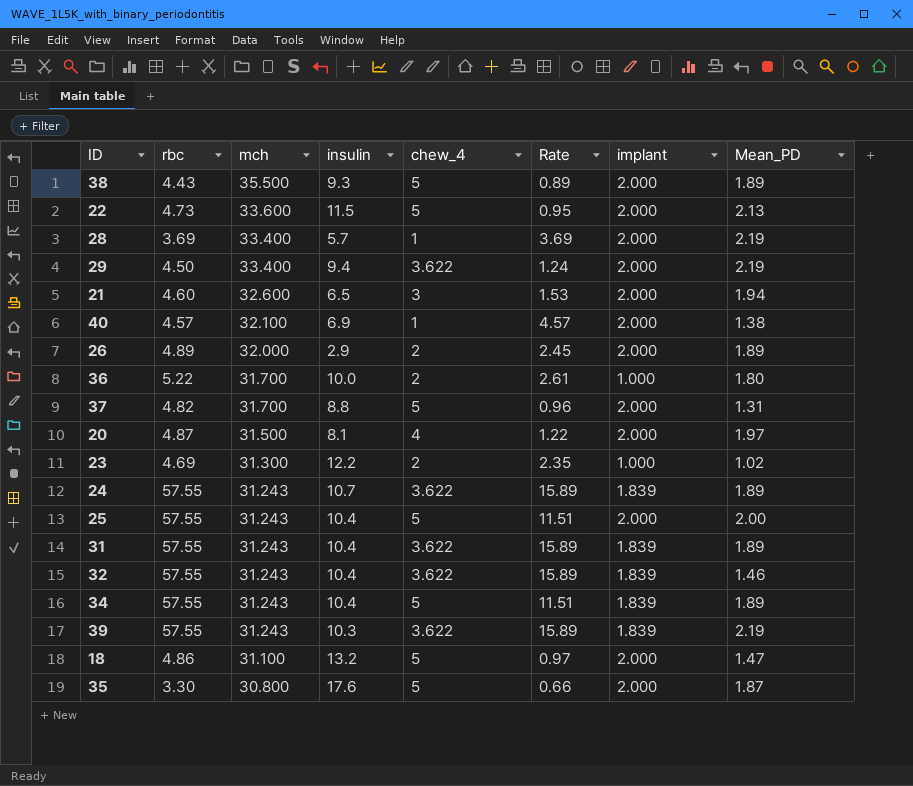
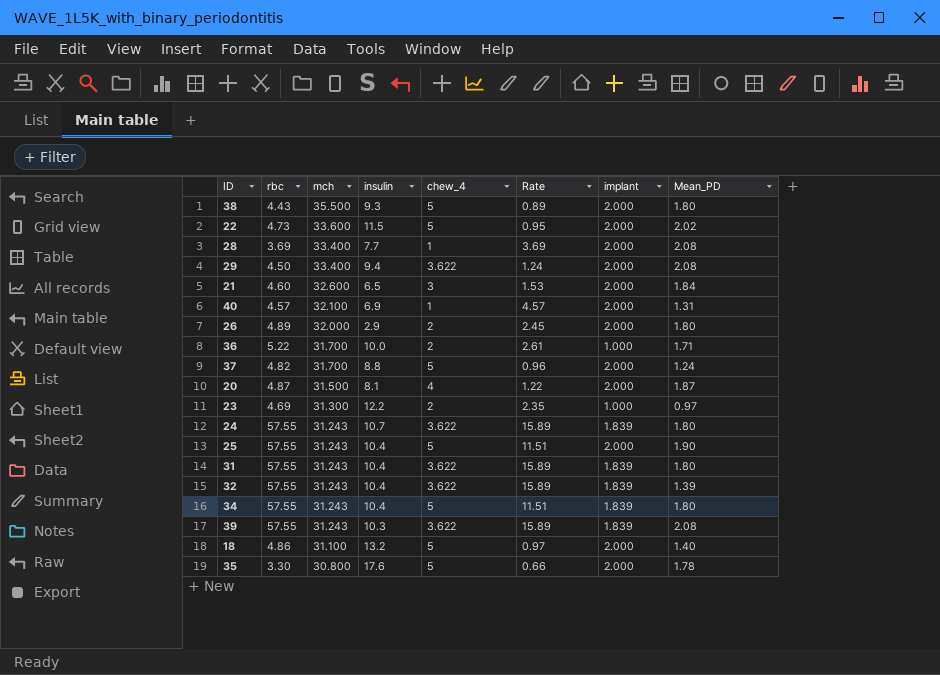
38 | Mean_PD: 1.89 -> 1.80
22 | Mean_PD: 2.13 -> 2.02
28 | insulin: 5.7 -> 7.7
28 | Mean_PD: 2.19 -> 2.08
29 | Mean_PD: 2.19 -> 2.08
21 | Mean_PD: 1.94 -> 1.84
40 | Mean_PD: 1.38 -> 1.31
26 | Mean_PD: 1.89 -> 1.80
36 | Mean_PD: 1.80 -> 1.71
37 | Mean_PD: 1.31 -> 1.24
20 | Mean_PD: 1.97 -> 1.87
23 | Mean_PD: 1.02 -> 0.97
24 | Mean_PD: 1.89 -> 1.80
25 | Mean_PD: 2.00 -> 1.90
31 | Mean_PD: 1.89 -> 1.80
32 | Mean_PD: 1.46 -> 1.39
34 | Mean_PD: 1.89 -> 1.80
39 | Mean_PD: 2.19 -> 2.08
18 | Mean_PD: 1.47 -> 1.40
35 | Mean_PD: 1.87 -> 1.78

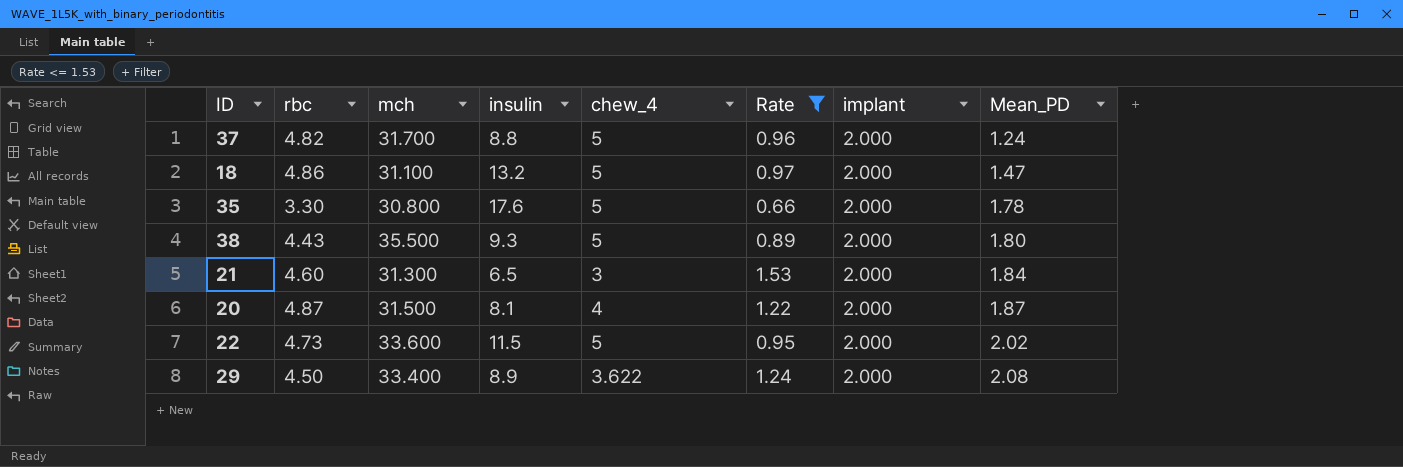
filter: none -> Rate <= 1.53
row order: mch descending -> Mean_PD ascending
18 | Mean_PD: 1.40 -> 1.47
21 | mch: 32.600 -> 31.300
29 | insulin: 9.4 -> 8.9

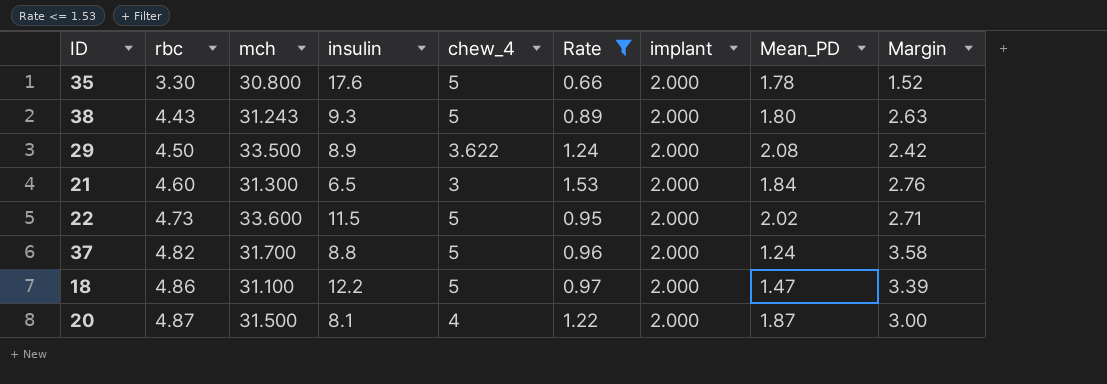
row order: Mean_PD ascending -> rbc ascending
column Margin | formula: none -> [rbc] - [Mean_PD]
38 | mch: 35.500 -> 31.243
29 | mch: 33.400 -> 33.500
18 | insulin: 13.2 -> 12.2

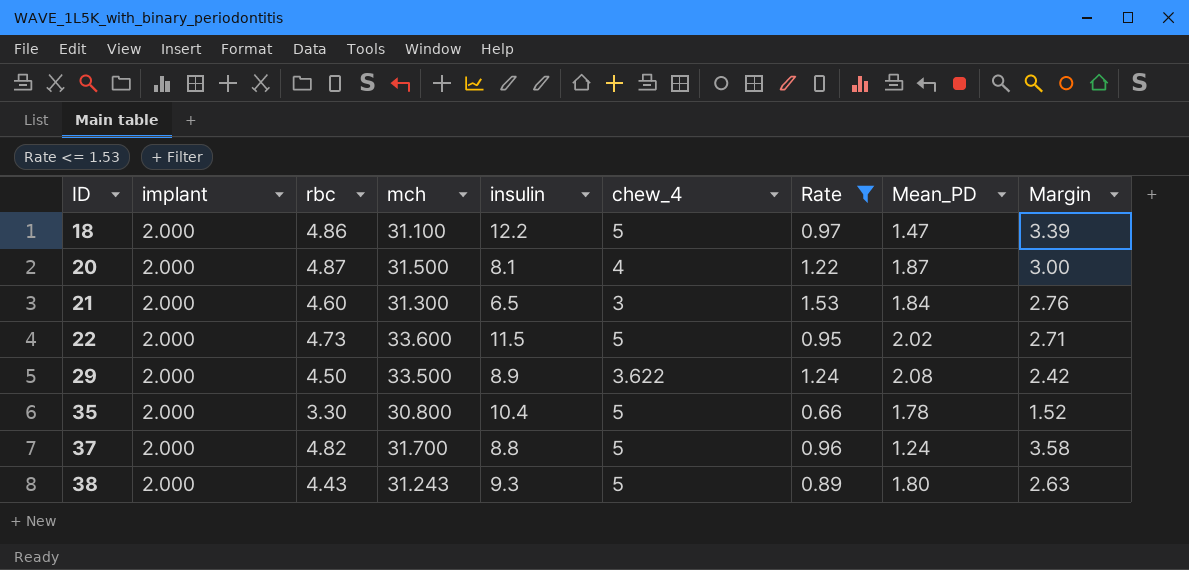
row order: rbc ascending -> ID ascending
column implant | position: 7 -> 2
35 | insulin: 17.6 -> 10.4

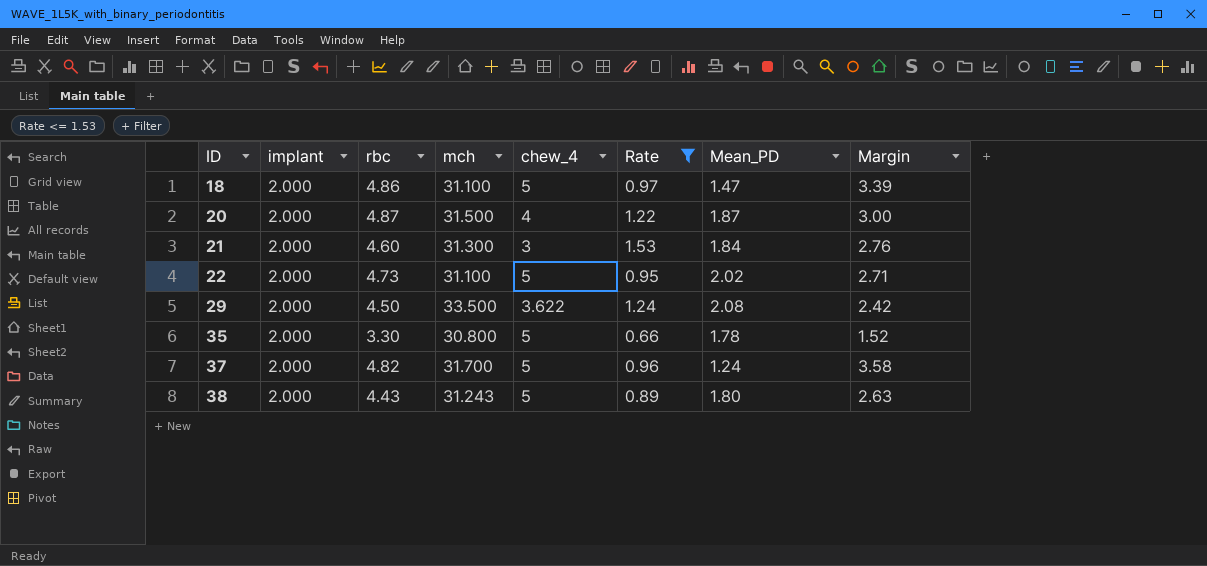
column insulin | position: 5 -> none
22 | mch: 33.600 -> 31.100

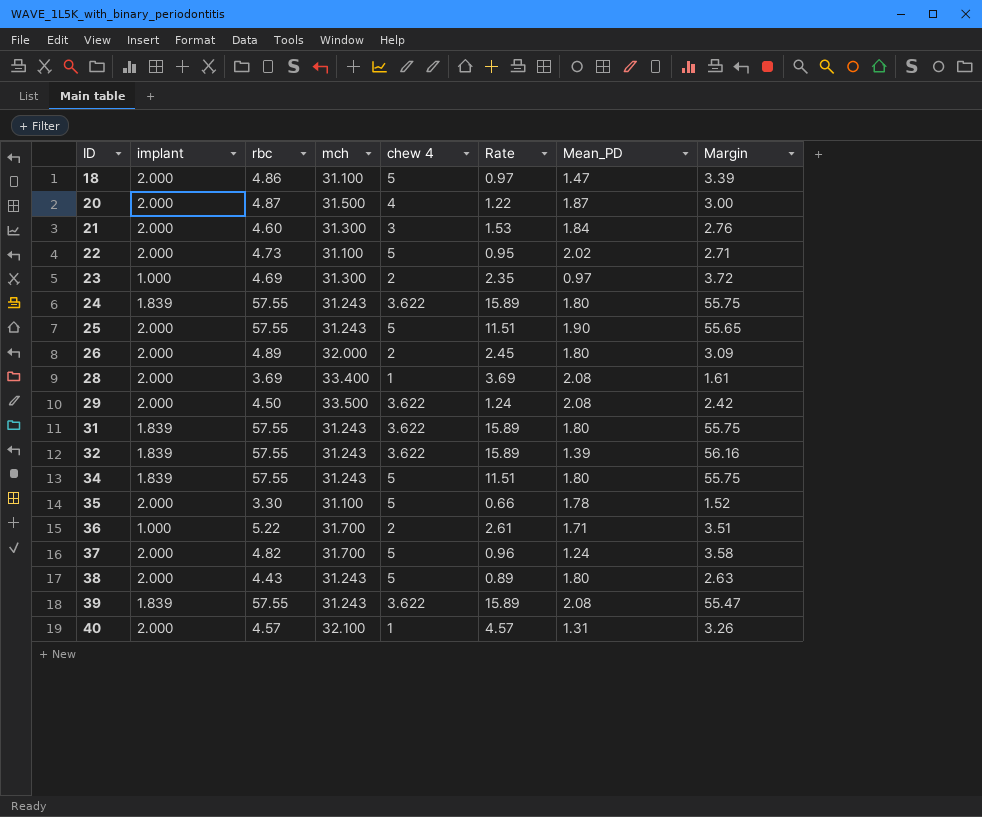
filter: Rate <= 1.53 -> none
column name: chew_4 -> chew 4
35 | mch: 30.800 -> 31.100

